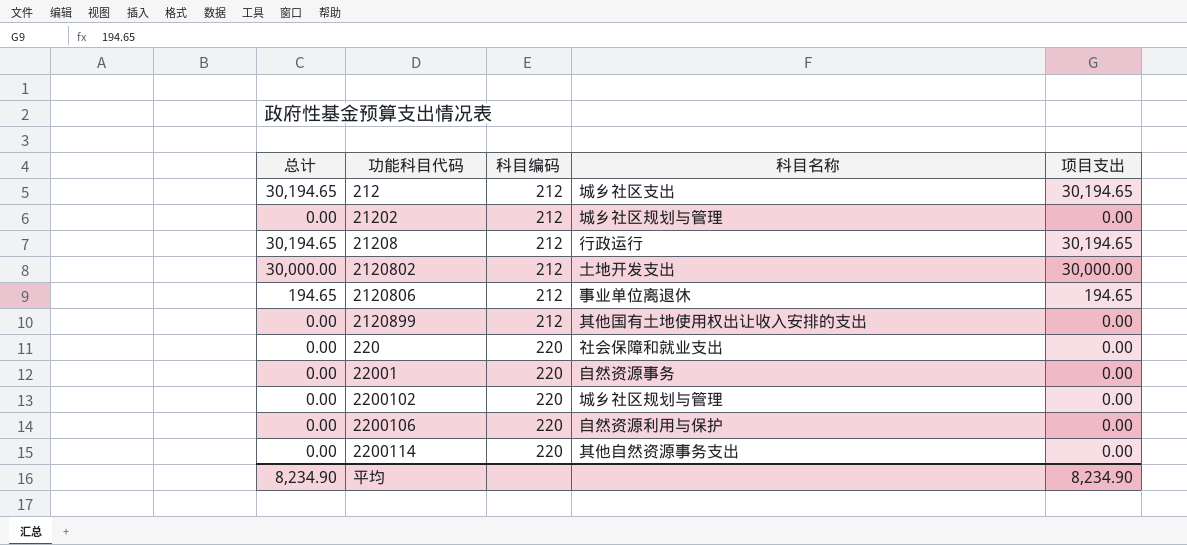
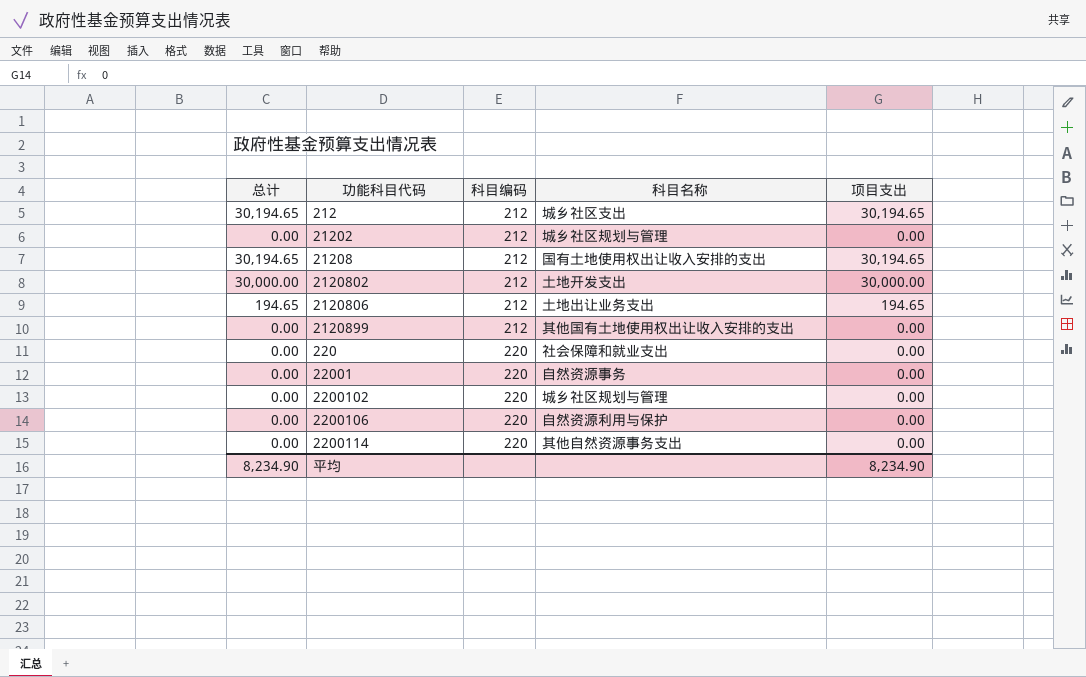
21208 | 科目名称: 行政运行 -> 国有土地使用权出让收入安排的支出
2120806 | 科目名称: 事业单位离退休 -> 土地出让业务支出

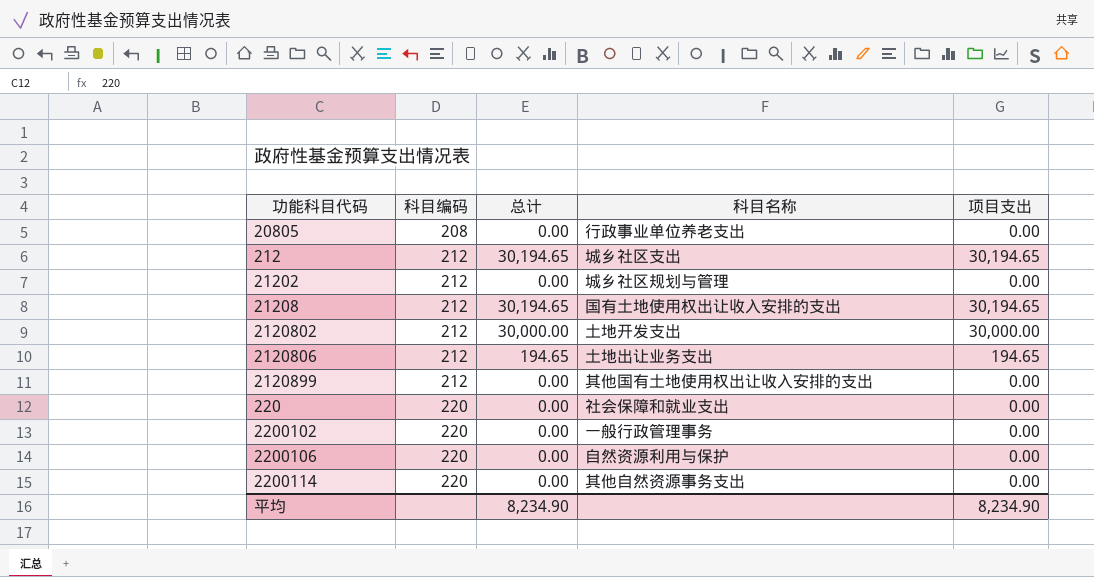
column 总计 | position: 1 -> 3
row 22001: 0.00 | 220 | 自然资源事务 | 0.00 -> none
row 20805: none -> 208 | 0.00 | 行政事业单位养老支出 | 0.00
2200102 | 科目名称: 城乡社区规划与管理 -> 一般行政管理事务

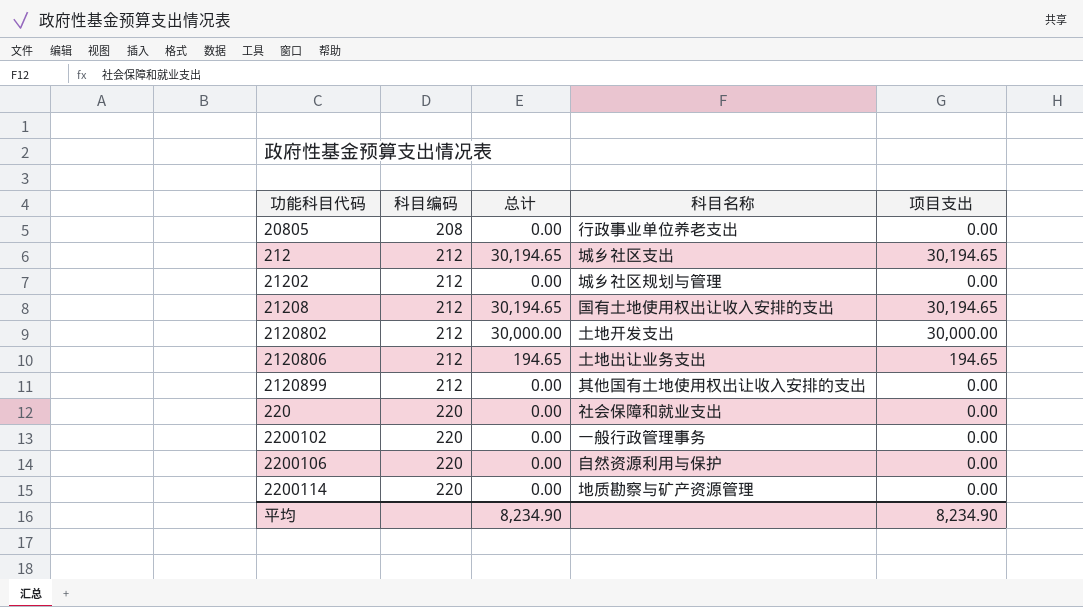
2200114 | 科目名称: 其他自然资源事务支出 -> 地质勘察与矿产资源管理

